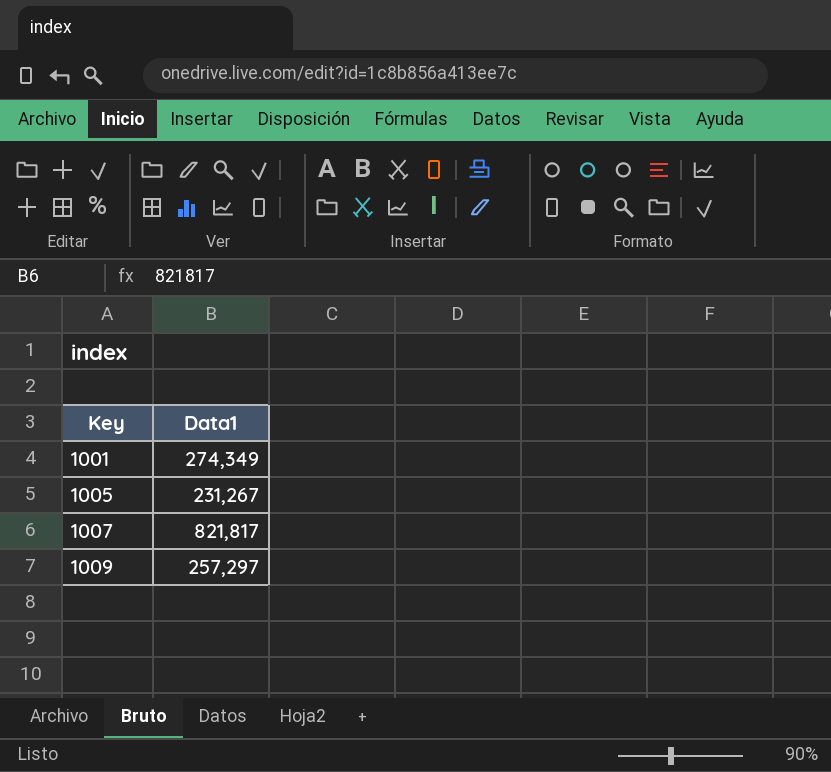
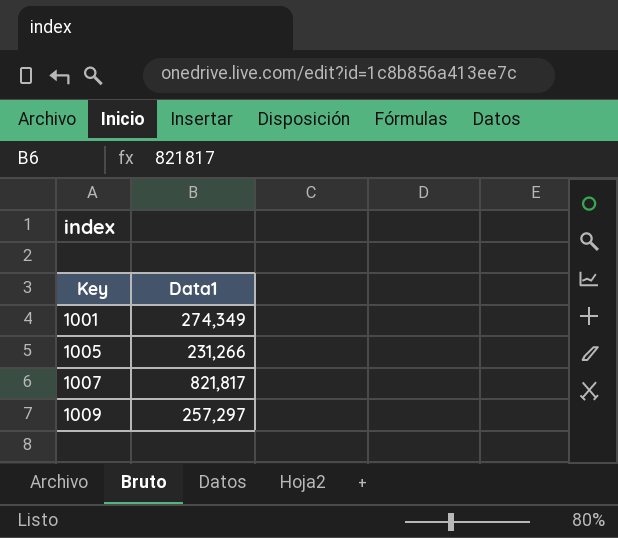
1005 | Data1: 231,267 -> 231,266

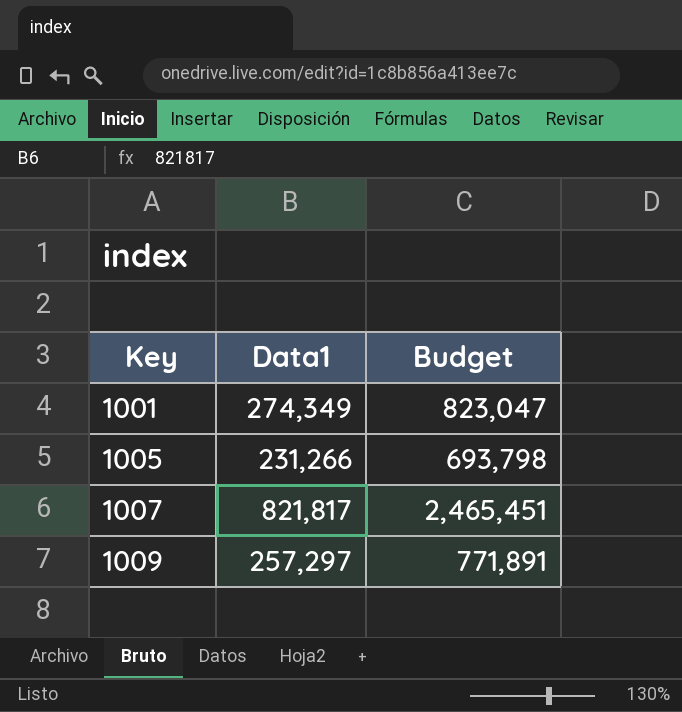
column Budget | formula: none -> [Data1] * 3

